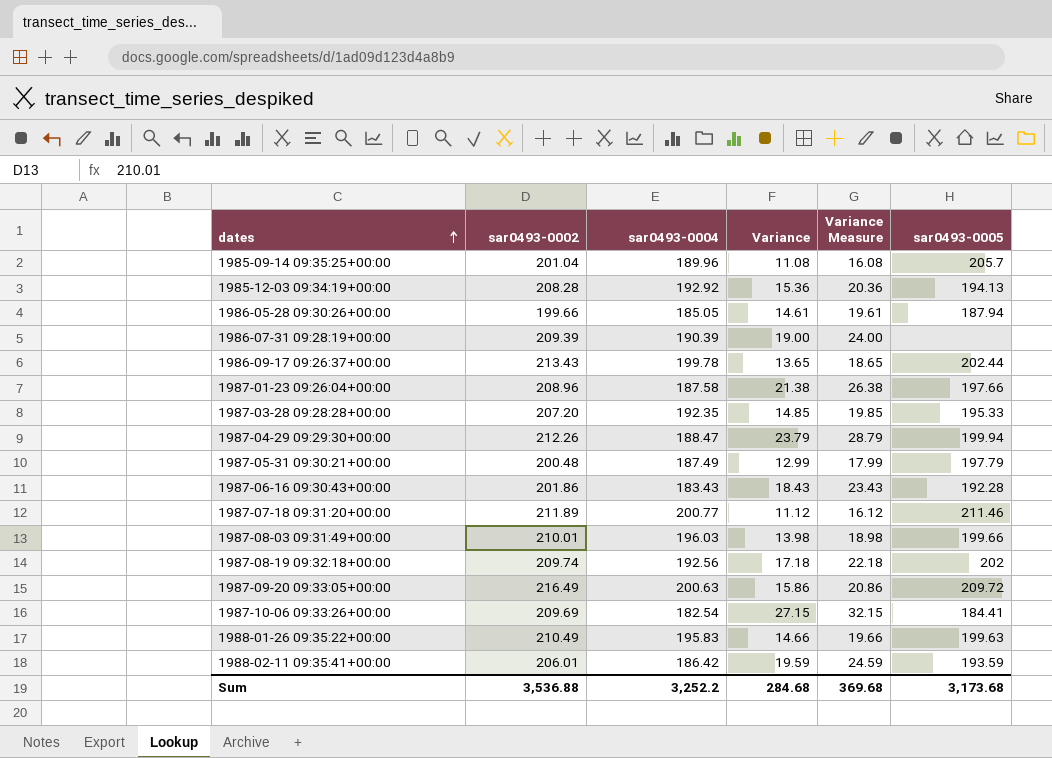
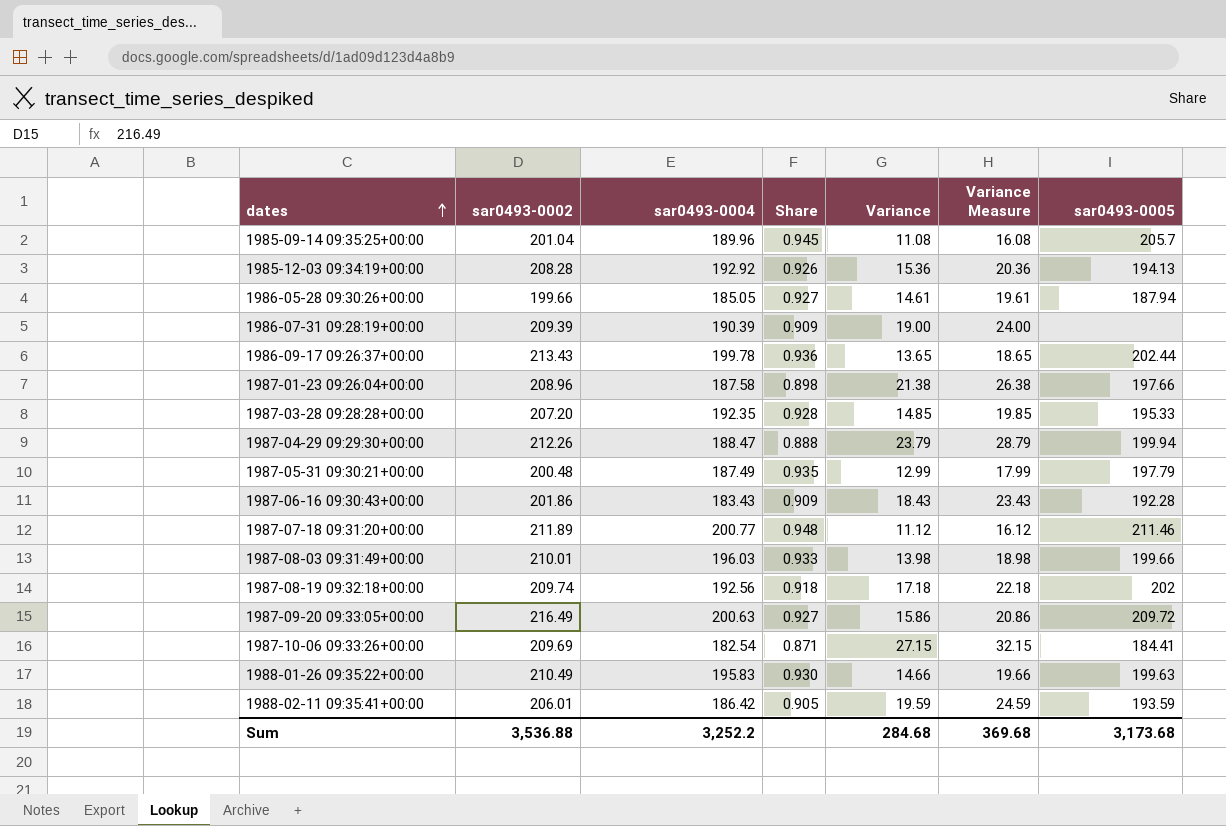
column Share | formula: none -> [sar0493-0004] / [sar0493-0002]

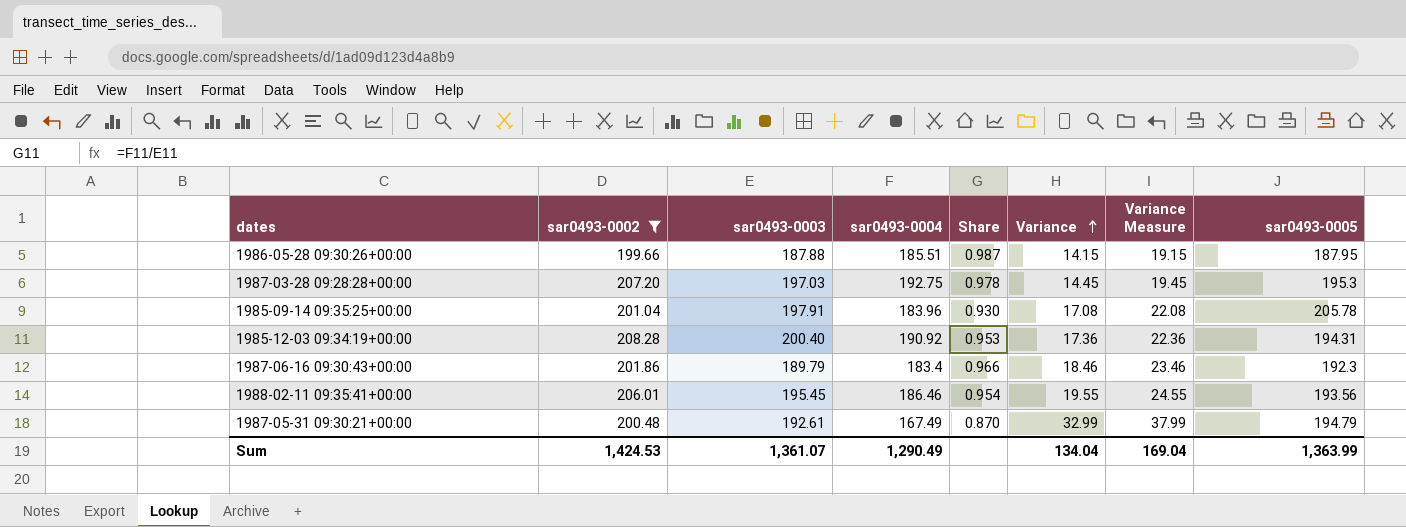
filter: none -> sar0493-0002 <= 208.28
row order: dates ascending -> Variance ascending
column sar0493-0003 | position: none -> 3
column Share | formula: [sar0493-0004] / [sar0493-0002] -> [sar0493-0004] / [sar0493-0003]
1986-05-28 09:30:26+00:00 | sar0493-0004: 185.05 -> 185.51
1986-05-28 09:30:26+00:00 | Variance: 14.61 -> 14.15
1986-05-28 09:30:26+00:00 | Variance Measure: 19.61 -> 19.15
1986-05-28 09:30:26+00:00 | sar0493-0005: 187.94 -> 187.95
1987-03-28 09:28:28+00:00 | sar0493-0004: 192.35 -> 192.75
1987-03-28 09:28:28+00:00 | Variance: 14.85 -> 14.45
1987-03-28 09:28:28+00:00 | Variance Measure: 19.85 -> 19.45
1987-03-28 09:28:28+00:00 | sar0493-0005: 195.33 -> 195.3
1985-09-14 09:35:25+00:00 | sar0493-0004: 189.96 -> 183.96
1985-09-14 09:35:25+00:00 | Variance: 11.08 -> 17.08
1985-09-14 09:35:25+00:00 | Variance Measure: 16.08 -> 22.08
1985-09-14 09:35:25+00:00 | sar0493-0005: 205.7 -> 205.78
1985-12-03 09:34:19+00:00 | sar0493-0004: 192.92 -> 190.92
1985-12-03 09:34:19+00:00 | Variance: 15.36 -> 17.36
1985-12-03 09:34:19+00:00 | Variance Measure: 20.36 -> 22.36
1985-12-03 09:34:19+00:00 | sar0493-0005: 194.13 -> 194.31
1987-06-16 09:30:43+00:00 | sar0493-0004: 183.43 -> 183.4
1987-06-16 09:30:43+00:00 | Variance: 18.43 -> 18.46
1987-06-16 09:30:43+00:00 | Variance Measure: 23.43 -> 23.46
1987-06-16 09:30:43+00:00 | sar0493-0005: 192.28 -> 192.3
1988-02-11 09:35:41+00:00 | sar0493-0004: 186.42 -> 186.46
1988-02-11 09:35:41+00:00 | Variance: 19.59 -> 19.55
1988-02-11 09:35:41+00:00 | Variance Measure: 24.59 -> 24.55
1988-02-11 09:35:41+00:00 | sar0493-0005: 193.59 -> 193.56
1987-05-31 09:30:21+00:00 | sar0493-0004: 187.49 -> 167.49
1987-05-31 09:30:21+00:00 | Variance: 12.99 -> 32.99
1987-05-31 09:30:21+00:00 | Variance Measure: 17.99 -> 37.99
1987-05-31 09:30:21+00:00 | sar0493-0005: 197.79 -> 194.79
Sum | sar0493-0002: 3,536.88 -> 1,424.53
Sum | sar0493-0004: 3,252.2 -> 1,290.49
Sum | Variance: 284.68 -> 134.04
Sum | Variance Measure: 369.68 -> 169.04
Sum | sar0493-0005: 3,173.68 -> 1,363.99

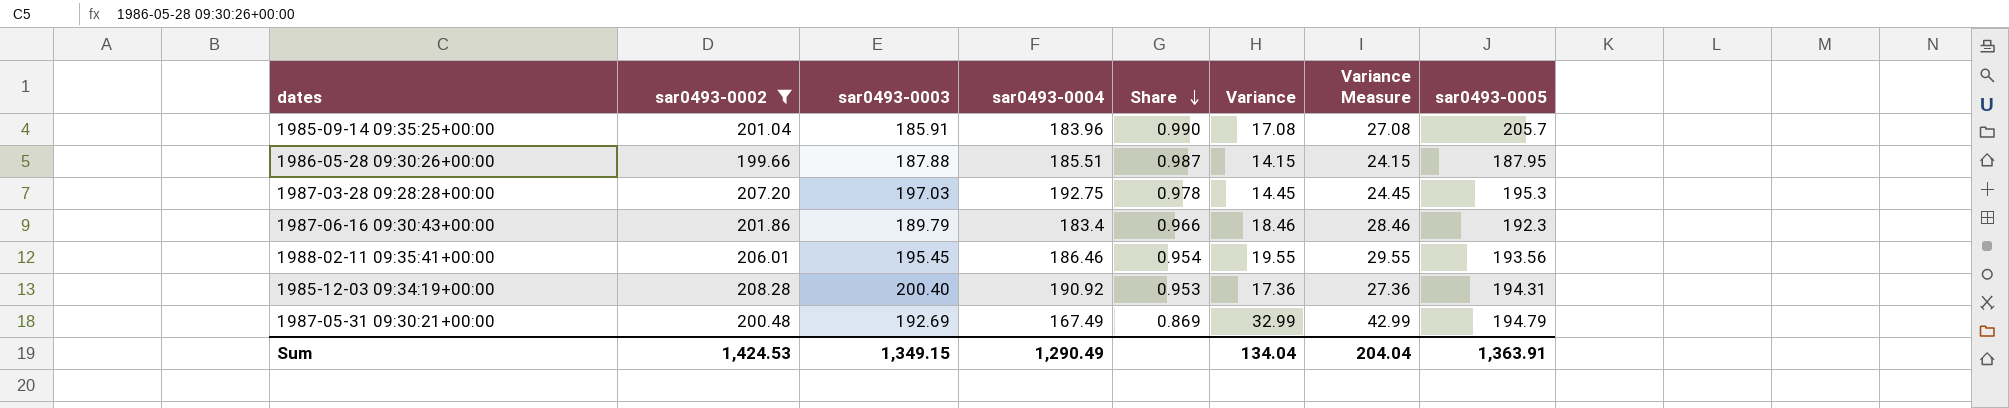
row order: Variance ascending -> Share descending
column Variance Measure | formula: [Variance] + 5 -> [Variance] + 10
1985-09-14 09:35:25+00:00 | sar0493-0003: 197.91 -> 185.91
1985-09-14 09:35:25+00:00 | Share: 0.930 -> 0.990
1985-09-14 09:35:25+00:00 | sar0493-0005: 205.78 -> 205.7
1987-05-31 09:30:21+00:00 | sar0493-0003: 192.61 -> 192.69
1987-05-31 09:30:21+00:00 | Share: 0.870 -> 0.869
Sum | sar0493-0003: 1,361.07 -> 1,349.15
Sum | Variance Measure: 169.04 -> 204.04
Sum | sar0493-0005: 1,363.99 -> 1,363.91

